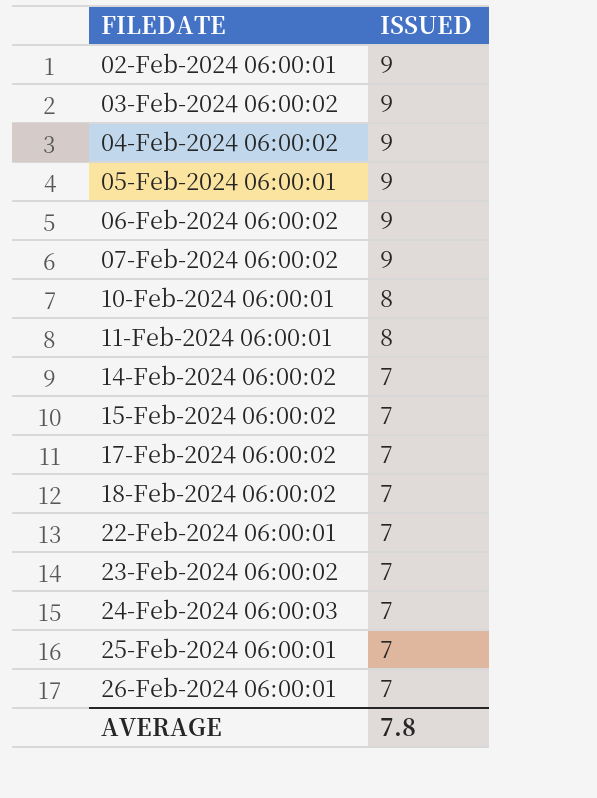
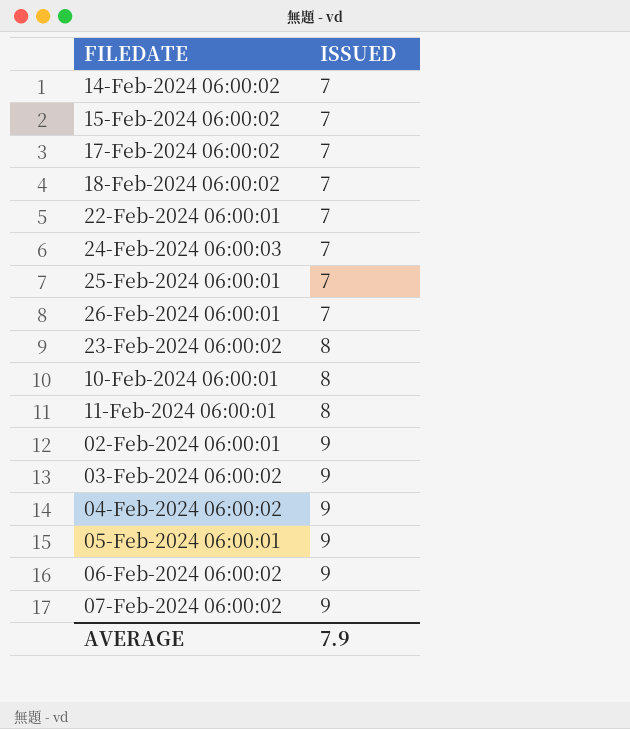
row order: FILEDATE ascending -> ISSUED ascending
23-Feb-2024 06:00:02 | ISSUED: 7 -> 8
AVERAGE | ISSUED: 7.8 -> 7.9

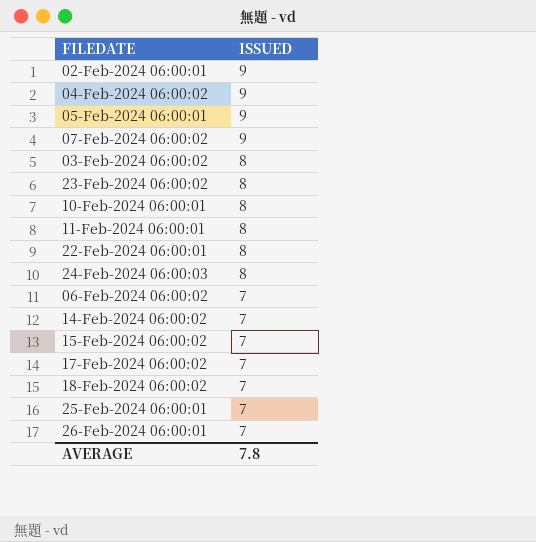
row order: ISSUED ascending -> ISSUED descending
03-Feb-2024 06:00:02 | ISSUED: 9 -> 8
22-Feb-2024 06:00:01 | ISSUED: 7 -> 8
24-Feb-2024 06:00:03 | ISSUED: 7 -> 8
06-Feb-2024 06:00:02 | ISSUED: 9 -> 7
AVERAGE | ISSUED: 7.9 -> 7.8

